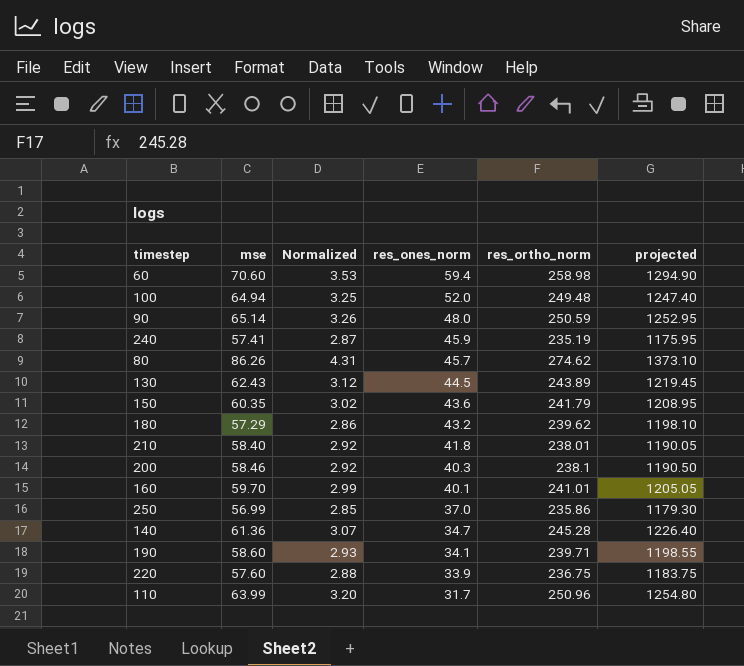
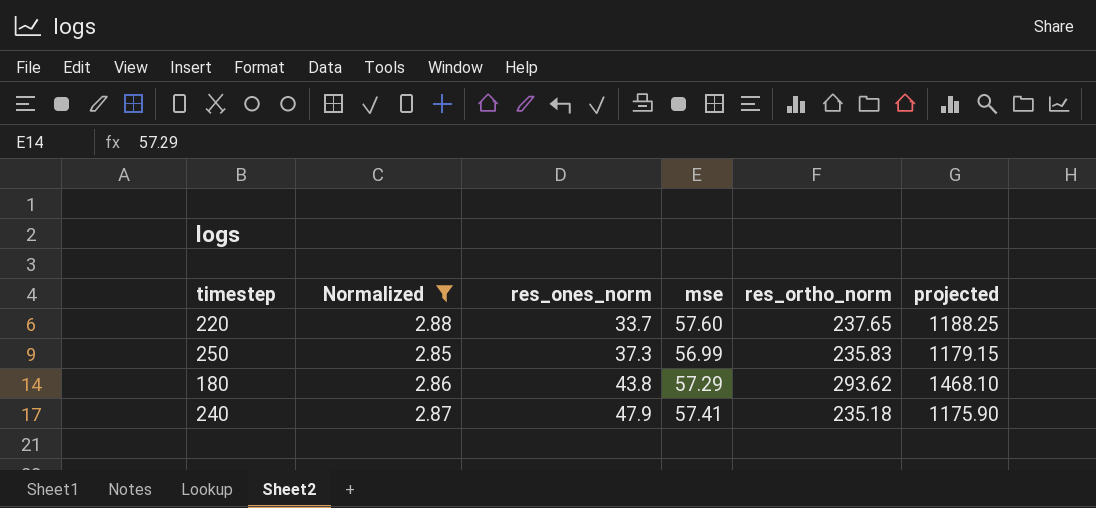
filter: none -> Normalized <= 2.88
row order: res_ones_norm descending -> res_ones_norm ascending
column mse | position: 2 -> 4
220 | res_ones_norm: 33.9 -> 33.7
220 | res_ortho_norm: 236.75 -> 237.65
220 | projected: 1183.75 -> 1188.25
250 | res_ones_norm: 37.0 -> 37.3
250 | res_ortho_norm: 235.86 -> 235.83
250 | projected: 1179.30 -> 1179.15
180 | res_ones_norm: 43.2 -> 43.8
180 | res_ortho_norm: 239.62 -> 293.62
180 | projected: 1198.10 -> 1468.10
240 | res_ones_norm: 45.9 -> 47.9
240 | res_ortho_norm: 235.19 -> 235.18
240 | projected: 1175.95 -> 1175.90

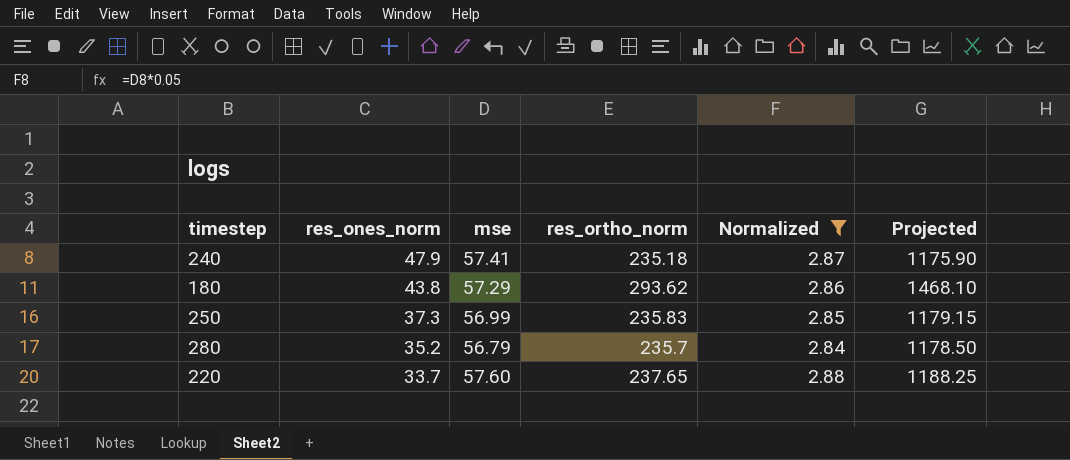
row order: res_ones_norm ascending -> res_ones_norm descending
column Normalized | position: 2 -> 5
column name: projected -> Projected
row 280: none -> 35.2 | 56.79 | 235.7 | 2.84 | 1178.50

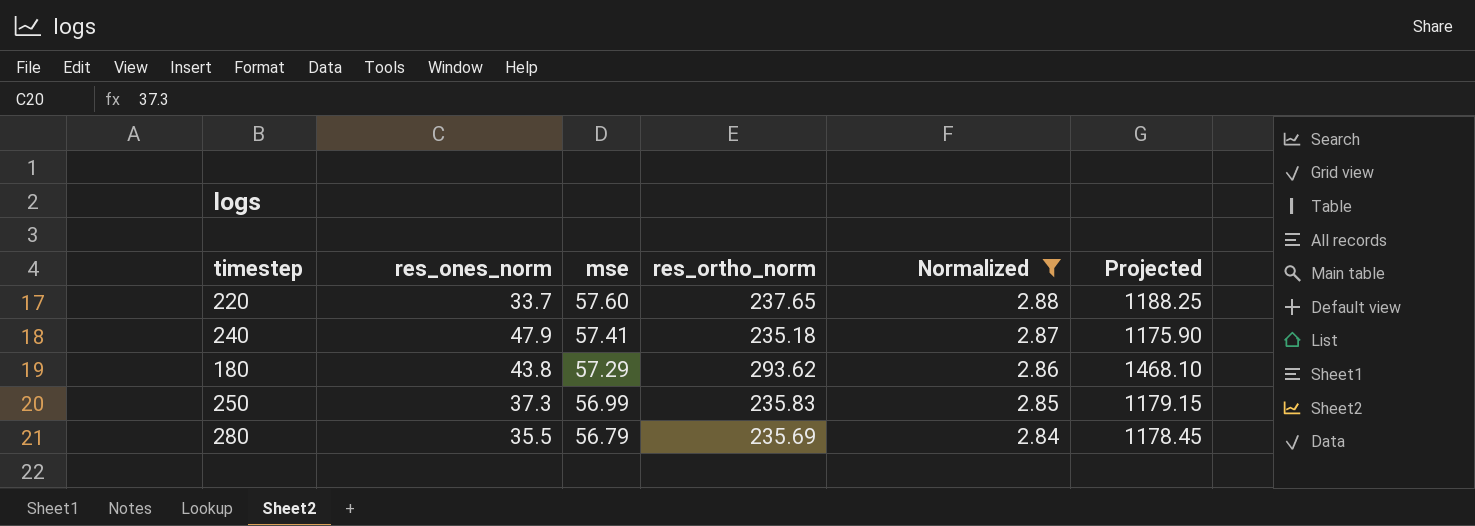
row order: res_ones_norm descending -> mse descending
280 | res_ones_norm: 35.2 -> 35.5
280 | res_ortho_norm: 235.7 -> 235.69
280 | Projected: 1178.50 -> 1178.45

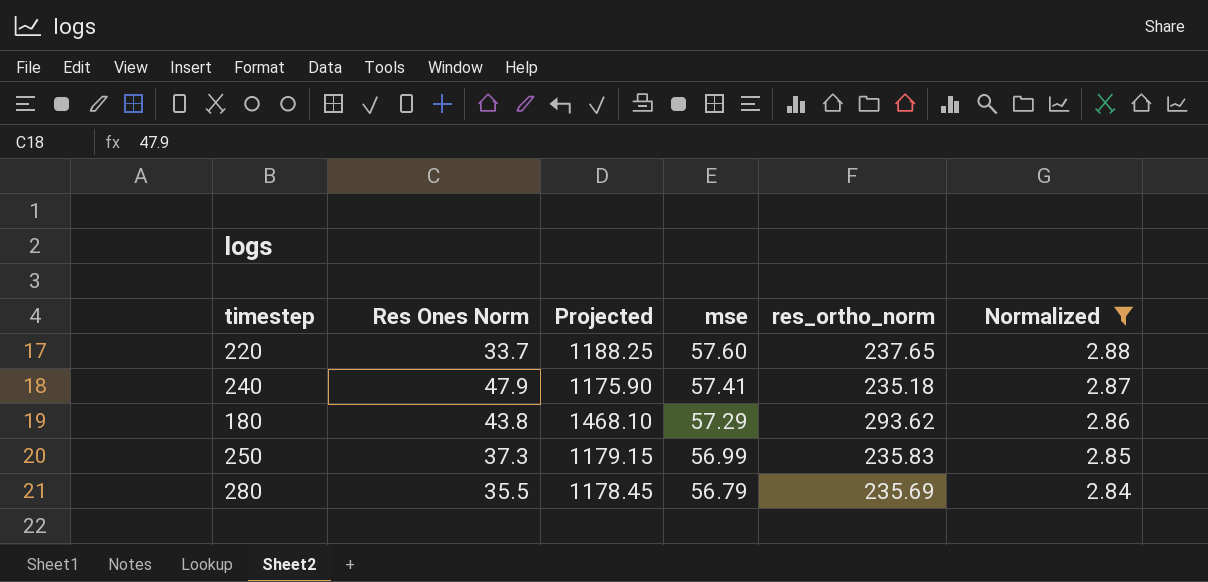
column name: res_ones_norm -> Res Ones Norm
column Projected | position: 6 -> 3

